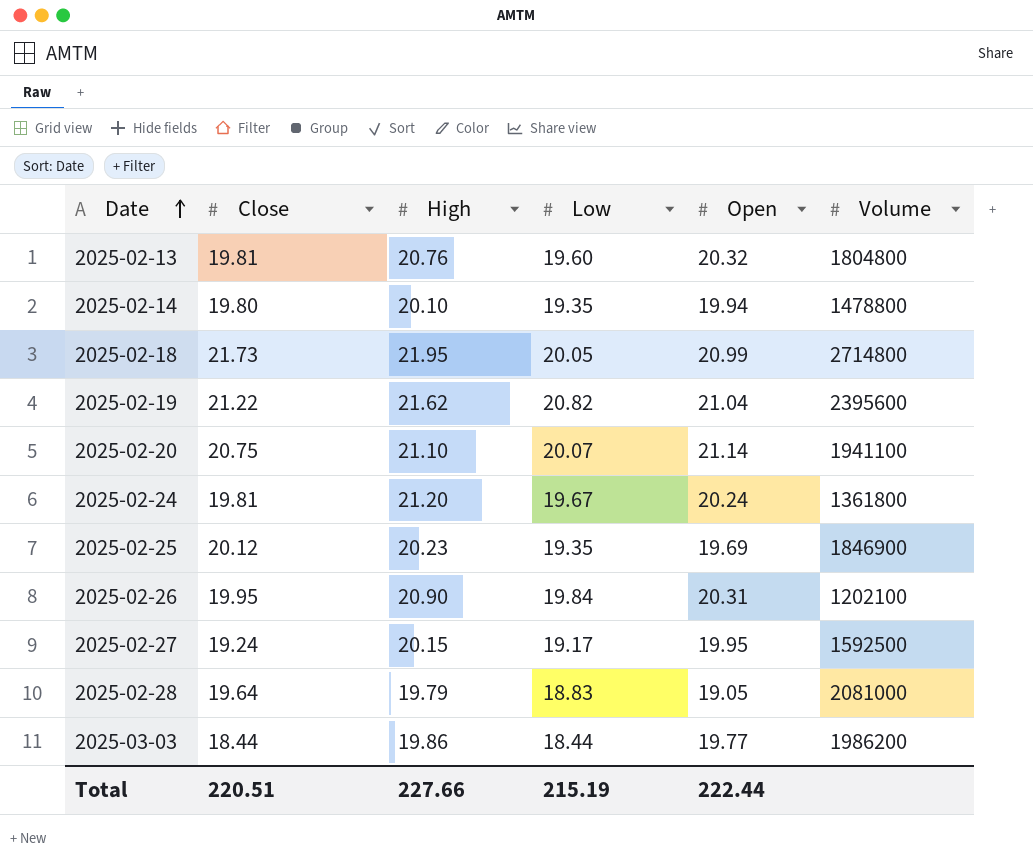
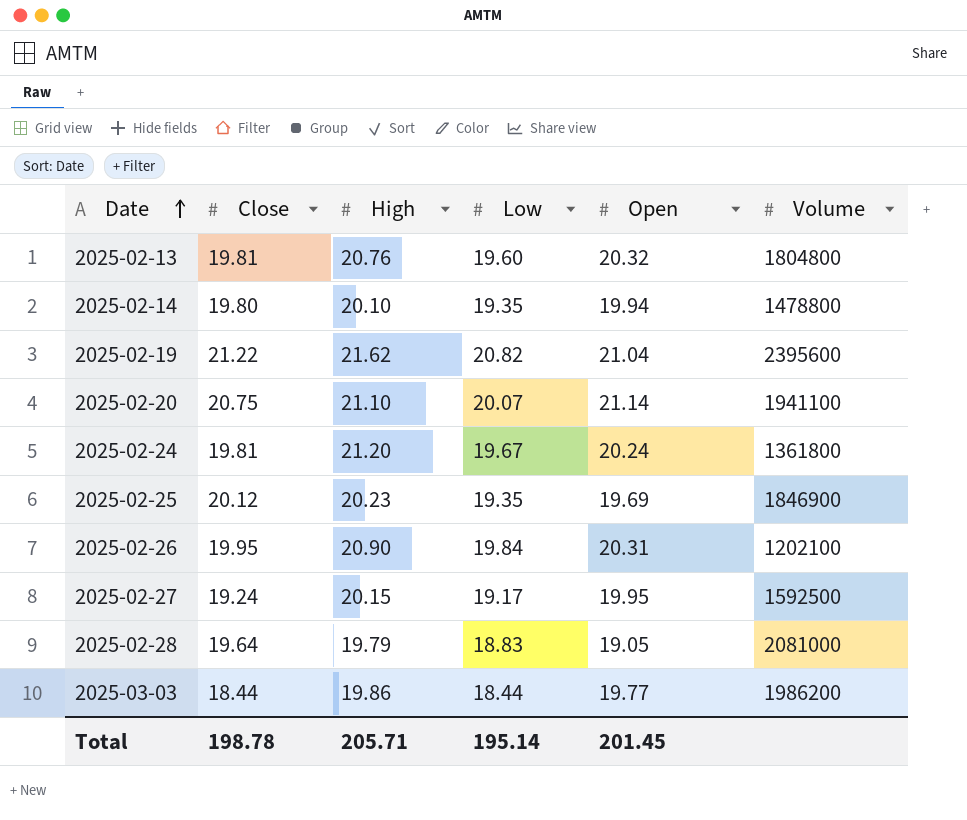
row 2025-02-18: 21.73 | 21.95 | 20.05 | 20.99 | 2714800 -> none
Total | Close: 220.51 -> 198.78
Total | High: 227.66 -> 205.71
Total | Low: 215.19 -> 195.14
Total | Open: 222.44 -> 201.45

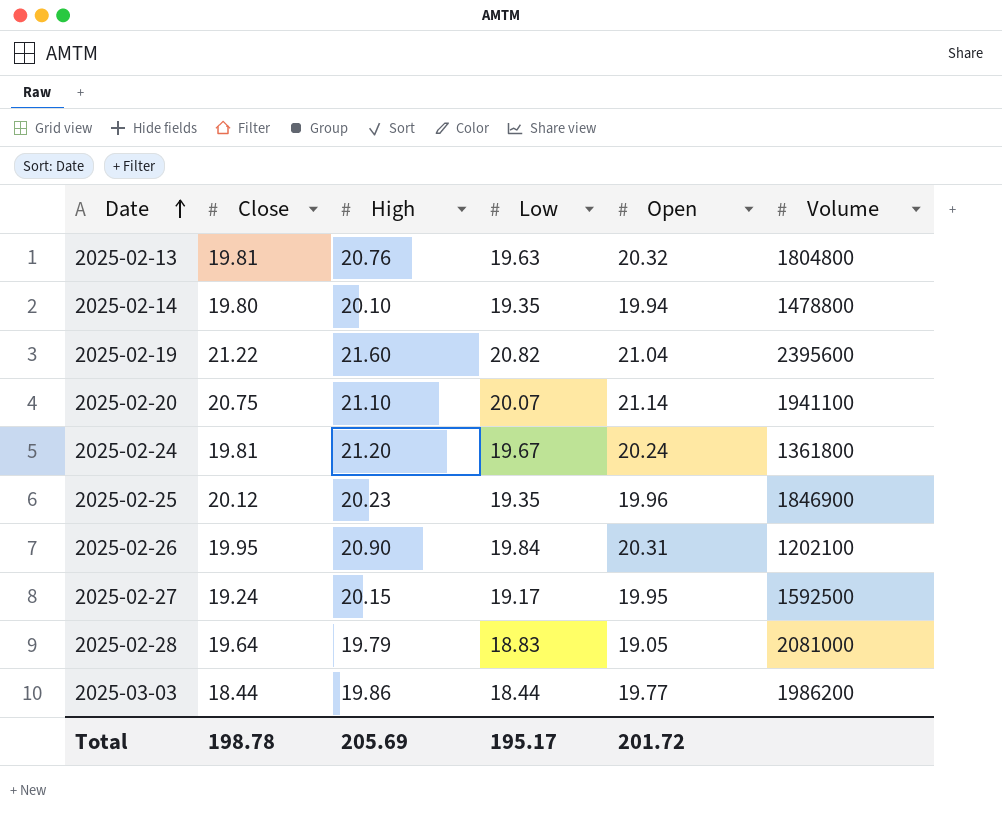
2025-02-13 | Low: 19.60 -> 19.63
2025-02-19 | High: 21.62 -> 21.60
2025-02-25 | Open: 19.69 -> 19.96
Total | High: 205.71 -> 205.69
Total | Low: 195.14 -> 195.17
Total | Open: 201.45 -> 201.72

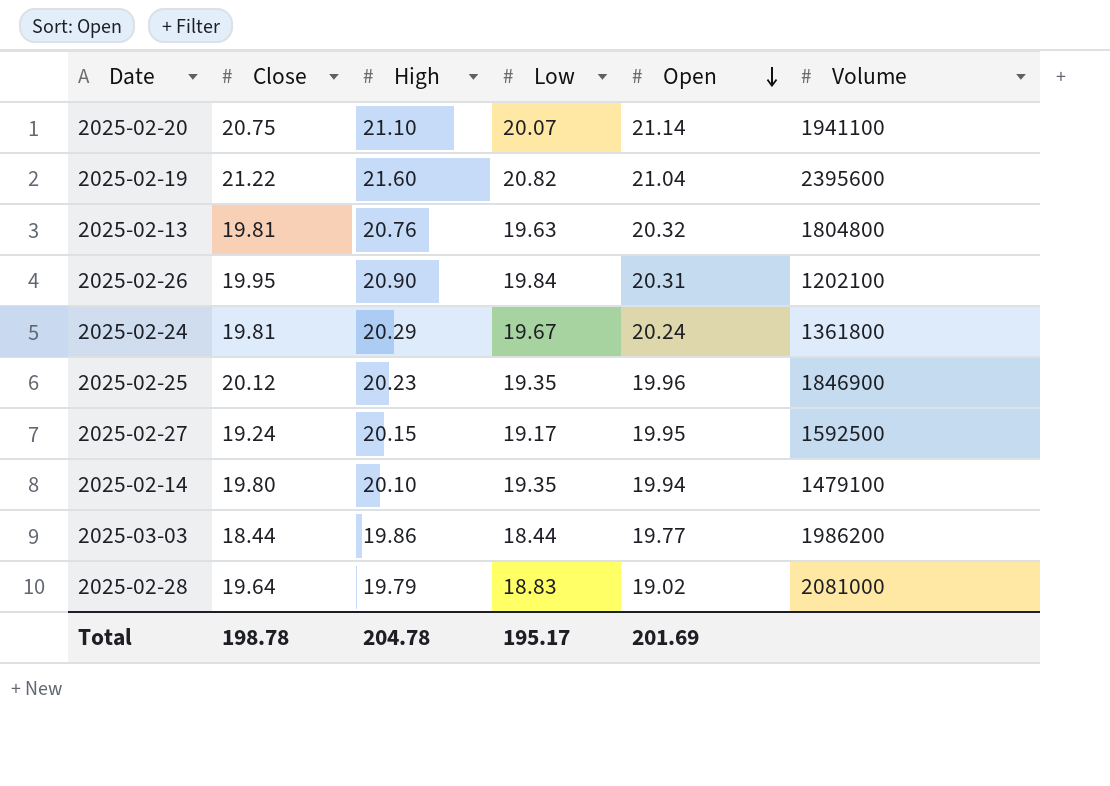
row order: Date ascending -> Open descending
2025-02-24 | High: 21.20 -> 20.29
2025-02-14 | Volume: 1478800 -> 1479100
2025-02-28 | Open: 19.05 -> 19.02
Total | High: 205.69 -> 204.78
Total | Open: 201.72 -> 201.69

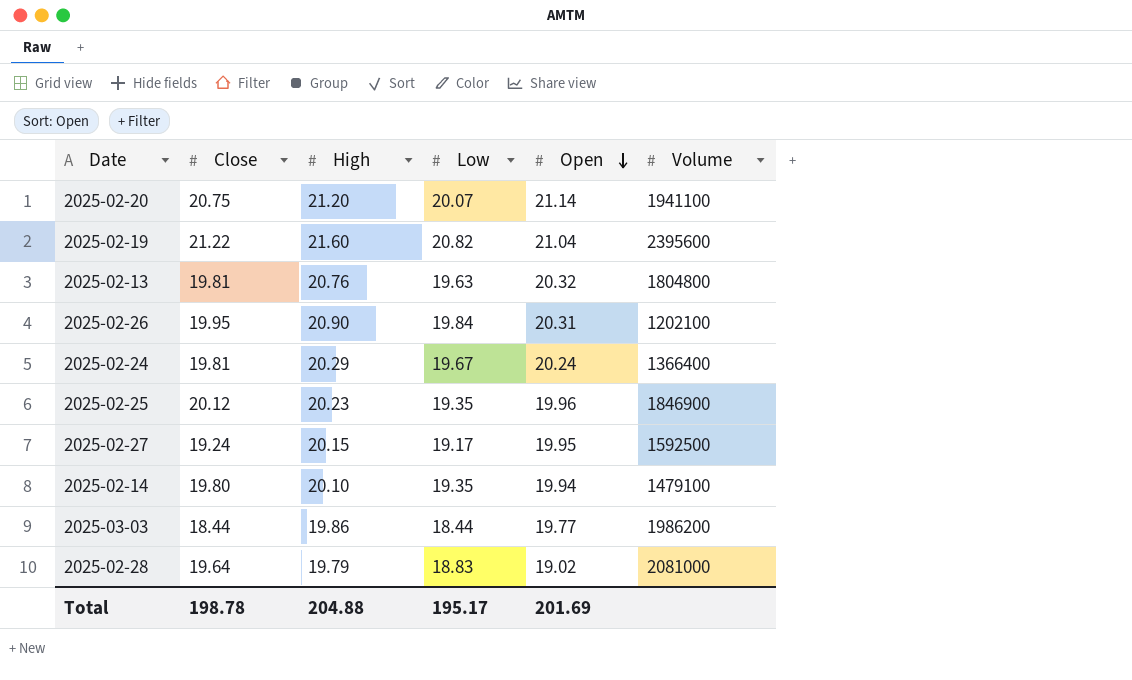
2025-02-20 | High: 21.10 -> 21.20
2025-02-24 | Volume: 1361800 -> 1366400
Total | High: 204.78 -> 204.88

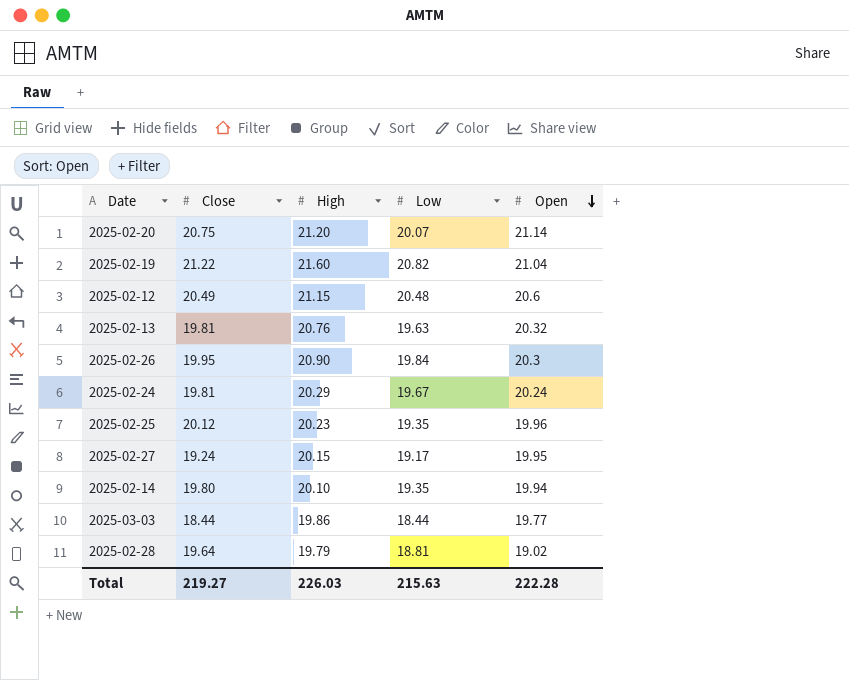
column Volume | position: 6 -> none
row 2025-02-12: none -> 20.49 | 21.15 | 20.48 | 20.6
2025-02-26 | Open: 20.31 -> 20.3
2025-02-28 | Low: 18.83 -> 18.81
Total | Close: 198.78 -> 219.27
Total | High: 204.88 -> 226.03
Total | Low: 195.17 -> 215.63
Total | Open: 201.69 -> 222.28

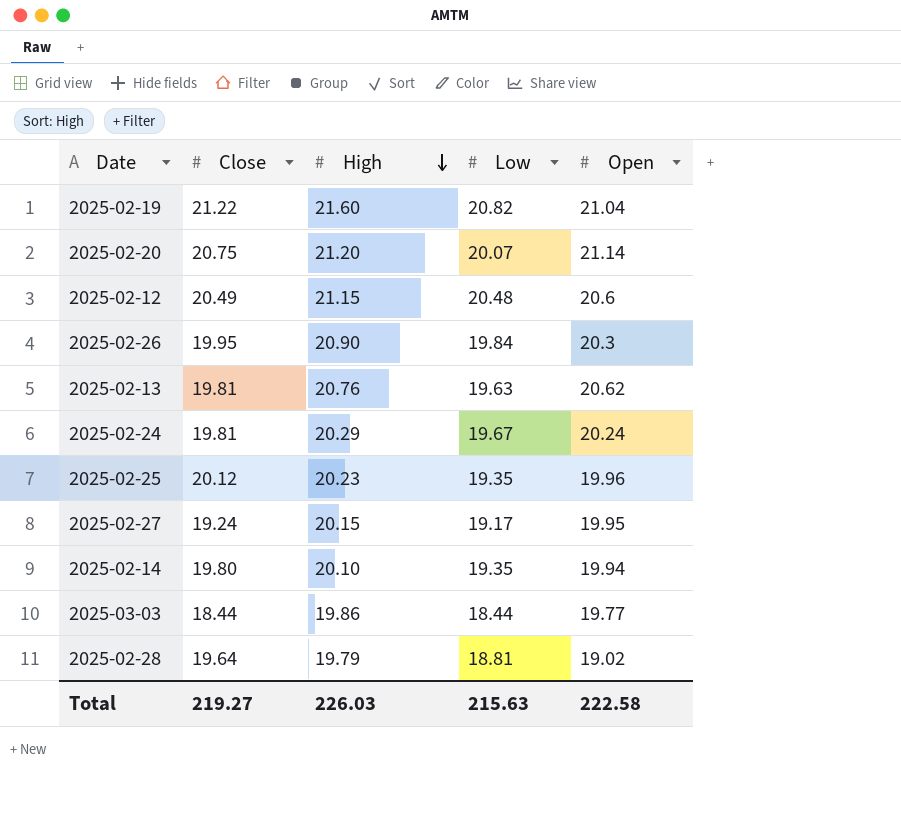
row order: Open descending -> High descending
2025-02-13 | Open: 20.32 -> 20.62
Total | Open: 222.28 -> 222.58

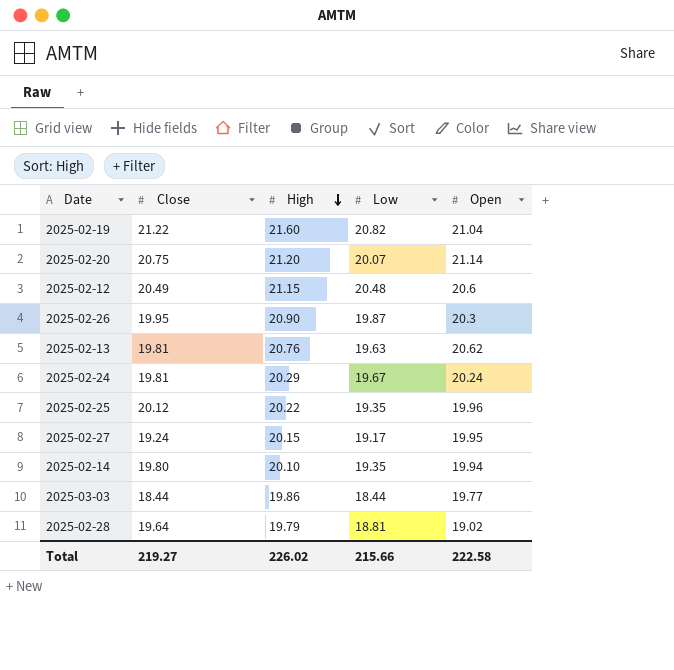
2025-02-26 | Low: 19.84 -> 19.87
2025-02-25 | High: 20.23 -> 20.22
Total | High: 226.03 -> 226.02
Total | Low: 215.63 -> 215.66

